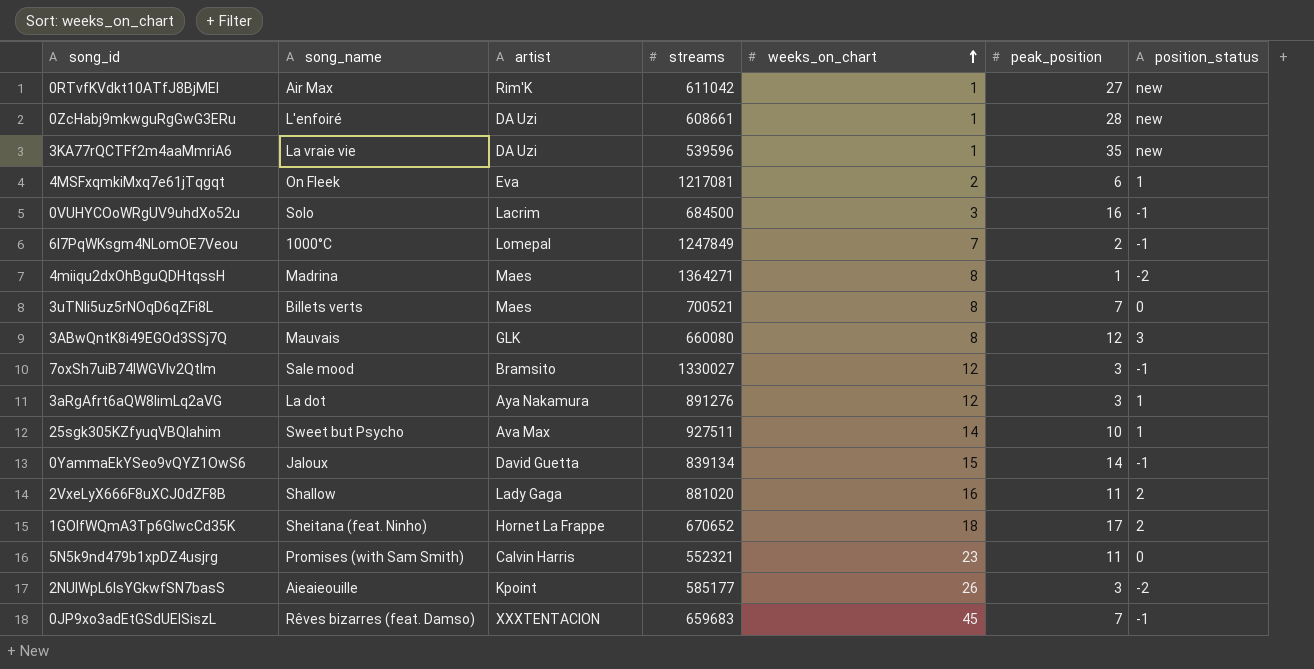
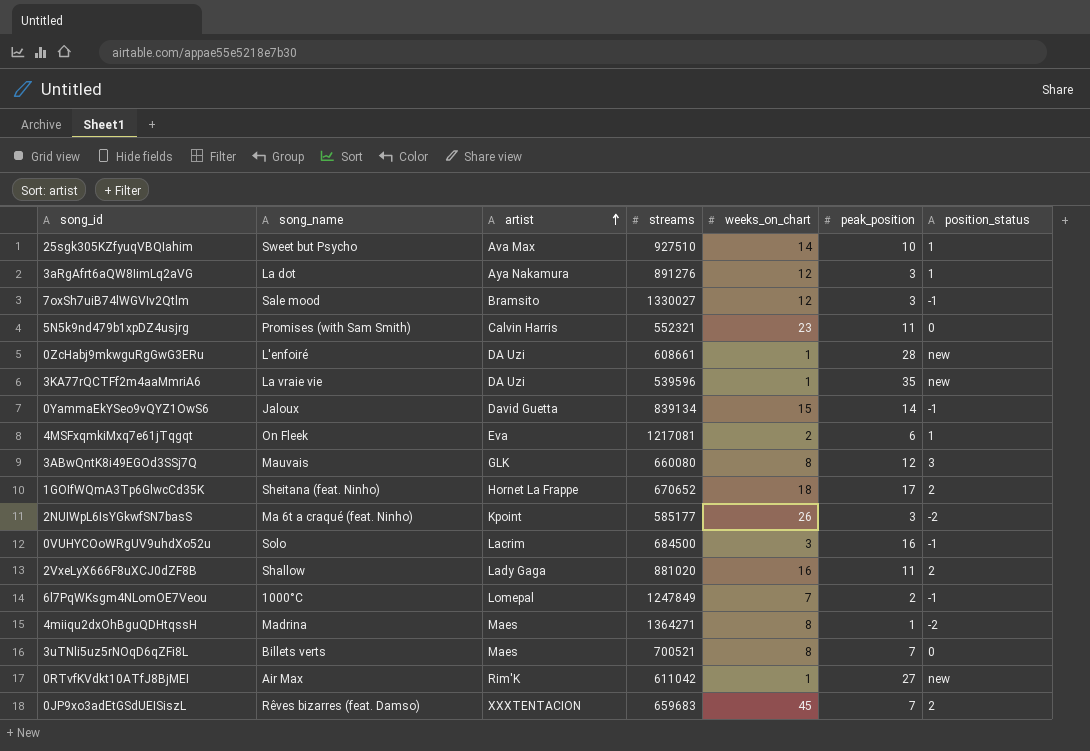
row order: weeks_on_chart ascending -> artist ascending
25sgk305KZfyuqVBQIahim | streams: 927511 -> 927510
2NUIWpL6IsYGkwfSN7basS | song_name: Aieaieouille -> Ma 6t a craqué (feat. Ninho)
0JP9xo3adEtGSdUEISiszL | position_status: -1 -> 2

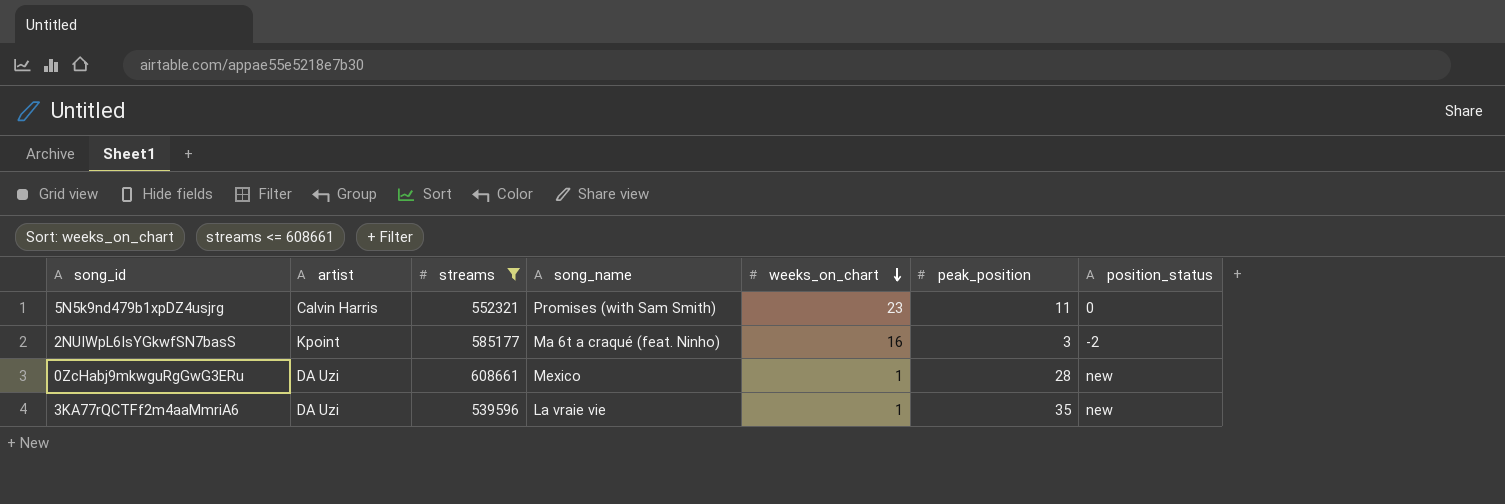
filter: none -> streams <= 608661
row order: artist ascending -> weeks_on_chart descending
column song_name | position: 2 -> 4
2NUIWpL6IsYGkwfSN7basS | weeks_on_chart: 26 -> 16
0ZcHabj9mkwguRgGwG3ERu | song_name: L'enfoiré -> Mexico

